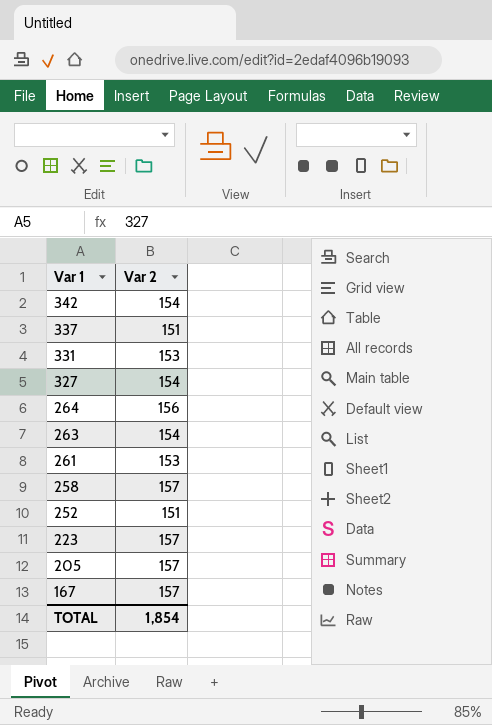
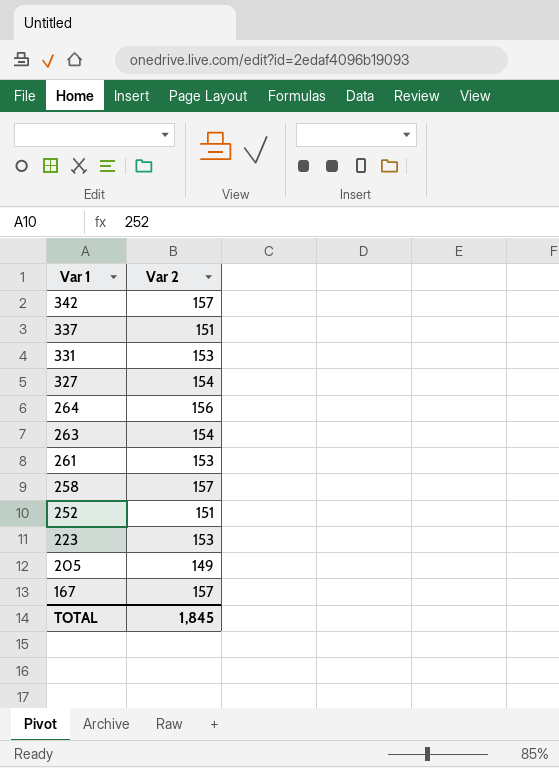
342 | Var 2: 154 -> 157
223 | Var 2: 157 -> 153
205 | Var 2: 157 -> 149
TOTAL | Var 2: 1,854 -> 1,845

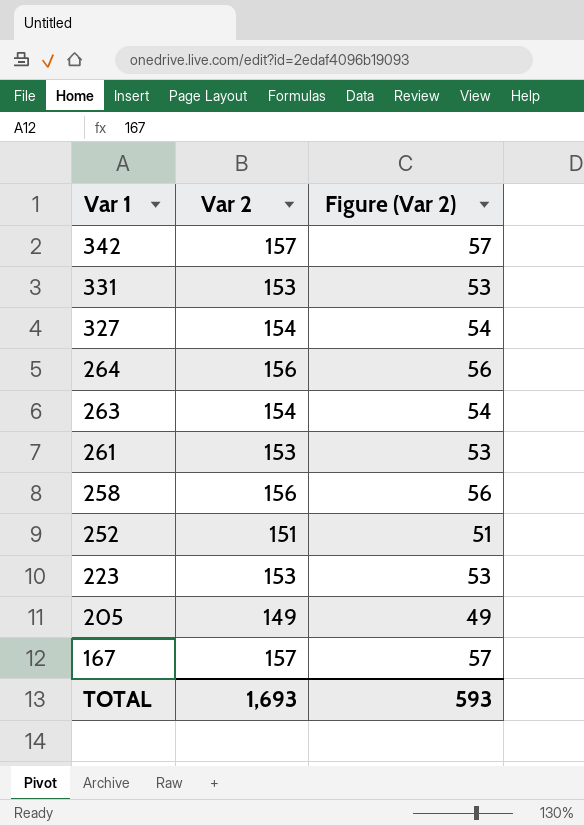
column Figure (Var 2) | formula: none -> [Var 2] - 100
row 337: 151 -> none
258 | Var 2: 157 -> 156
TOTAL | Var 2: 1,845 -> 1,693

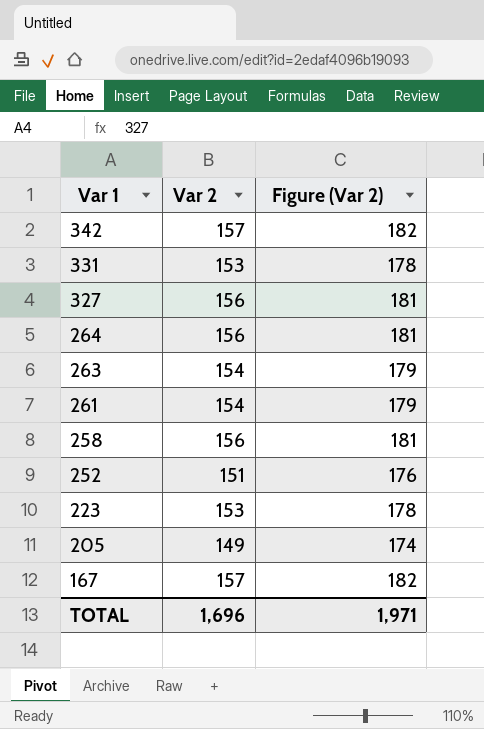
column Figure (Var 2) | formula: [Var 2] - 100 -> [Var 2] + 25
327 | Var 2: 154 -> 156
261 | Var 2: 153 -> 154
TOTAL | Var 2: 1,693 -> 1,696
TOTAL | Figure (Var 2): 593 -> 1,971

